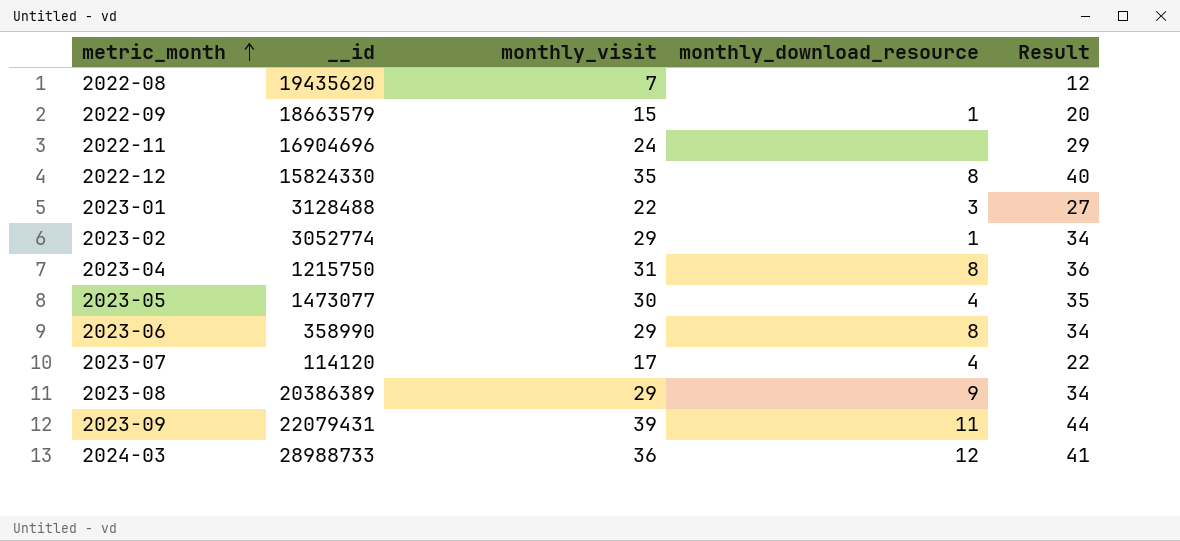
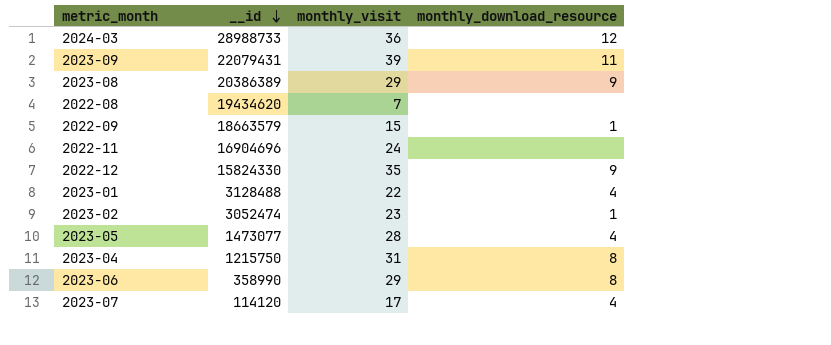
row order: metric_month ascending -> __id descending
column Result | formula: [monthly_visit] + 5 -> none
2022-08 | __id: 19435620 -> 19434620
2022-12 | monthly_download_resource: 8 -> 9
2023-01 | monthly_download_resource: 3 -> 4
2023-02 | __id: 3052774 -> 3052474
2023-02 | monthly_visit: 29 -> 23
2023-05 | monthly_visit: 30 -> 28

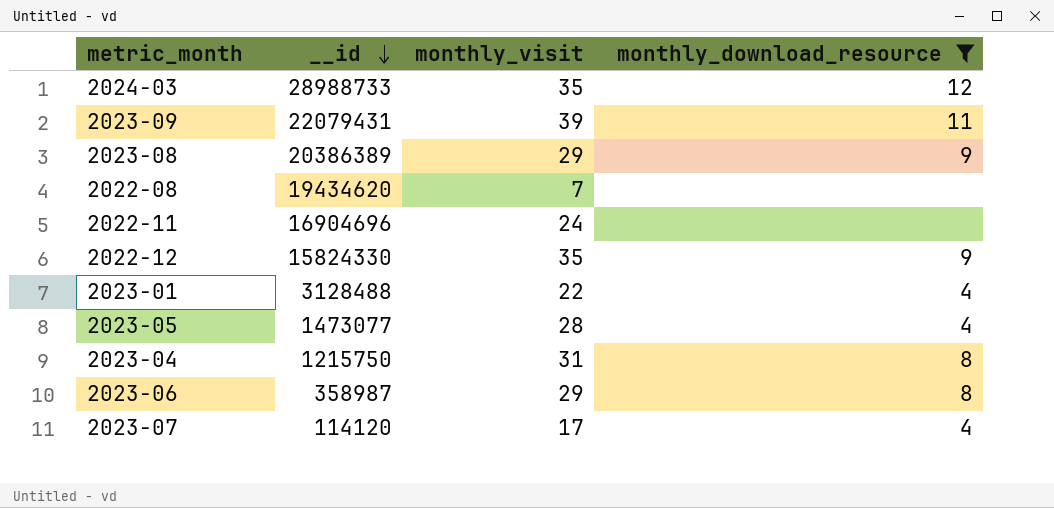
filter: none -> monthly_download_resource != 1
2024-03 | monthly_visit: 36 -> 35
2023-06 | __id: 358990 -> 358987

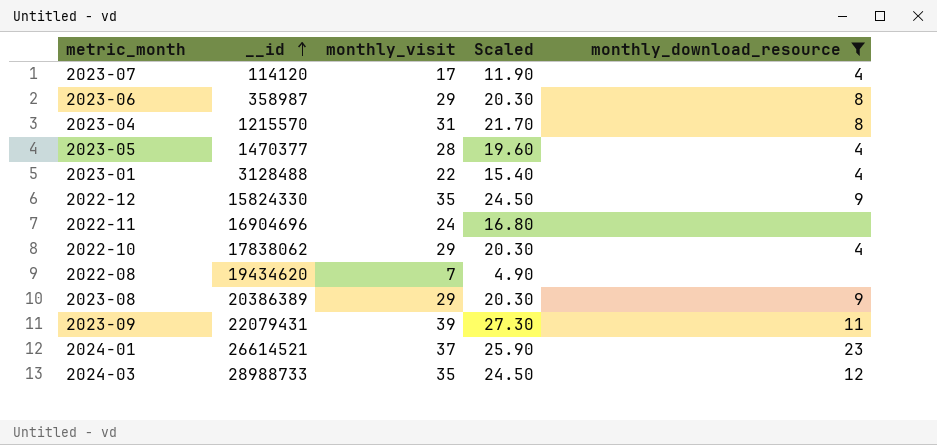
row order: __id descending -> __id ascending
column Scaled | formula: none -> [monthly_visit] * 0.7
2023-04 | __id: 1215750 -> 1215570
2023-05 | __id: 1473077 -> 1470377
row 2022-10: none -> 17838062 | 29 | 20.30 | 4
row 2024-01: none -> 26614521 | 37 | 25.90 | 23

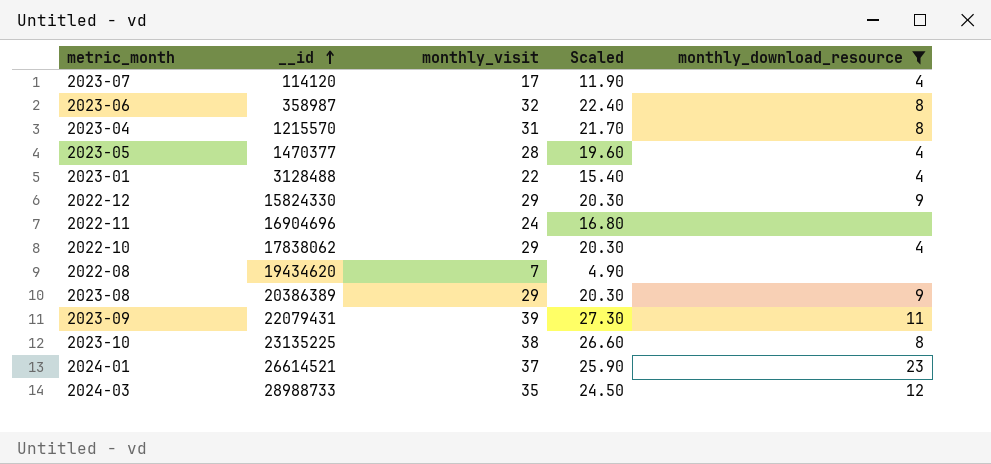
2023-06 | monthly_visit: 29 -> 32
2023-06 | Scaled: 20.30 -> 22.40
2022-12 | monthly_visit: 35 -> 29
2022-12 | Scaled: 24.50 -> 20.30
row 2023-10: none -> 23135225 | 38 | 26.60 | 8

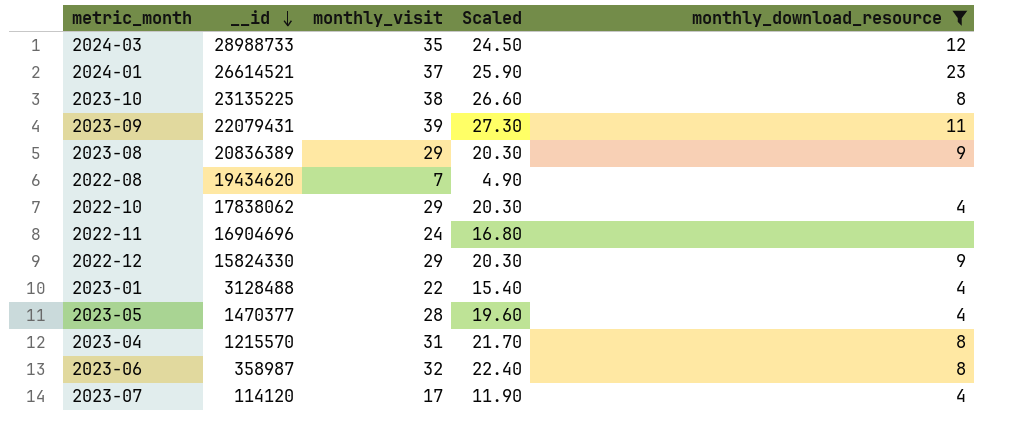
row order: __id ascending -> __id descending
2023-08 | __id: 20386389 -> 20836389

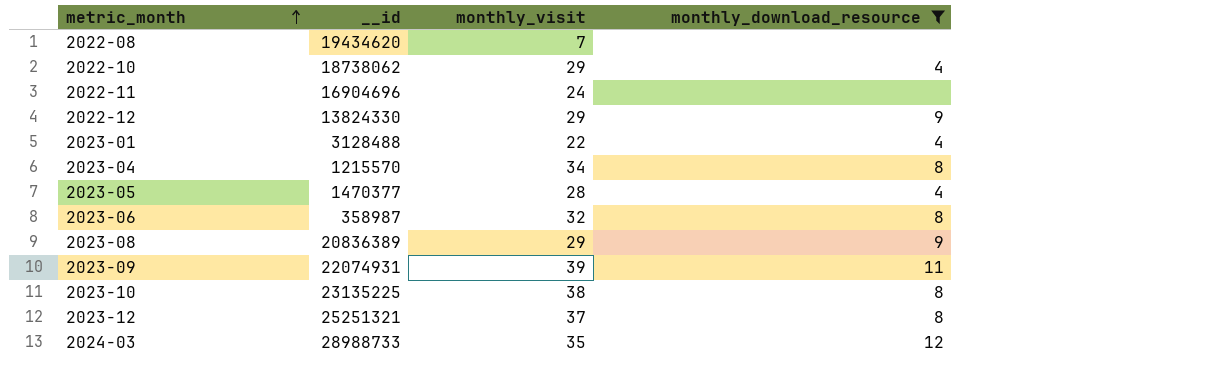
row order: __id descending -> metric_month ascending
column Scaled | formula: [monthly_visit] * 0.7 -> none
row 2024-01: 26614521 | 37 | 25.90 | 23 -> none
row 2023-07: 114120 | 17 | 11.90 | 4 -> none
2022-10 | __id: 17838062 -> 18738062
2022-12 | __id: 15824330 -> 13824330
2023-04 | monthly_visit: 31 -> 34
2023-09 | __id: 22079431 -> 22074931
row 2023-12: none -> 25251321 | 37 | 8

